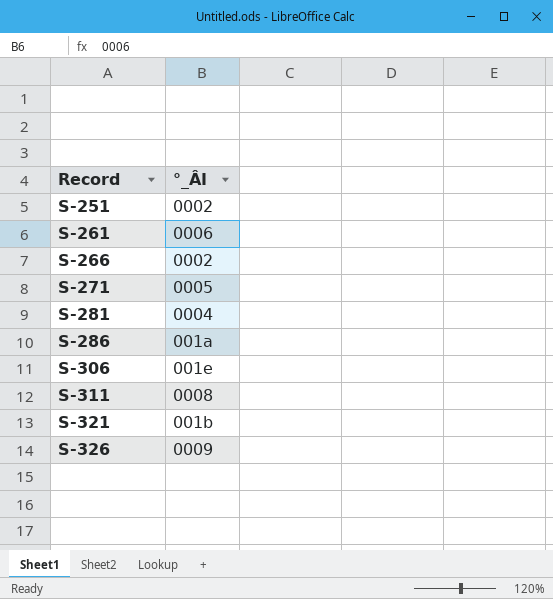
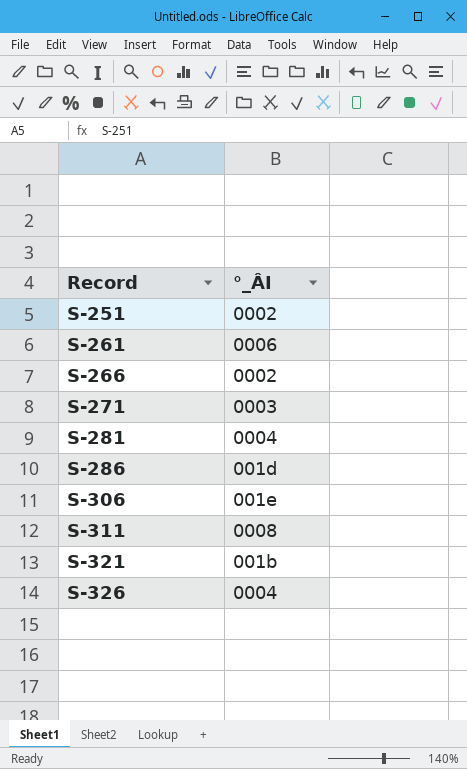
S-271 | °_ÂI: 0005 -> 0003
S-286 | °_ÂI: 001a -> 001d
S-326 | °_ÂI: 0009 -> 0004

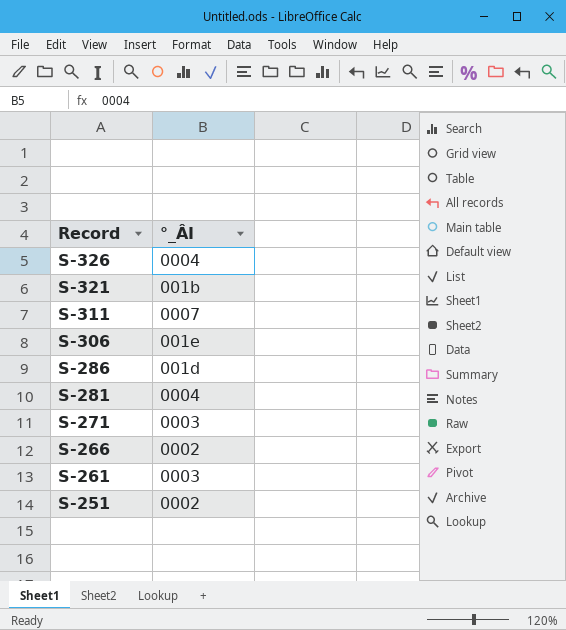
row order: Record ascending -> Record descending
S-311 | °_ÂI: 0008 -> 0007
S-261 | °_ÂI: 0006 -> 0003

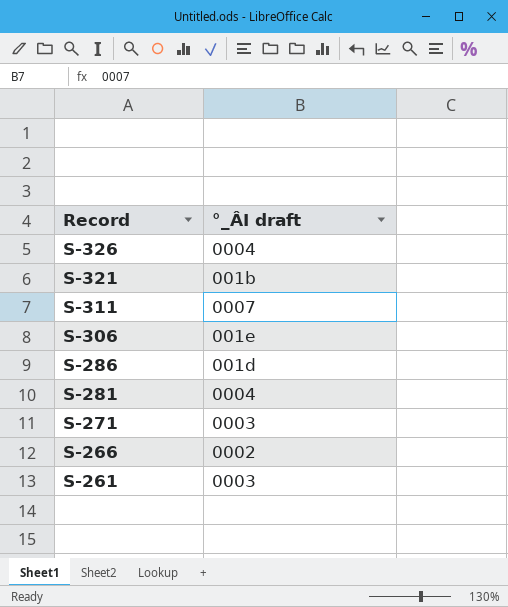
column name: °_ÂI -> °_ÂI draft
row S-251: 0002 -> none

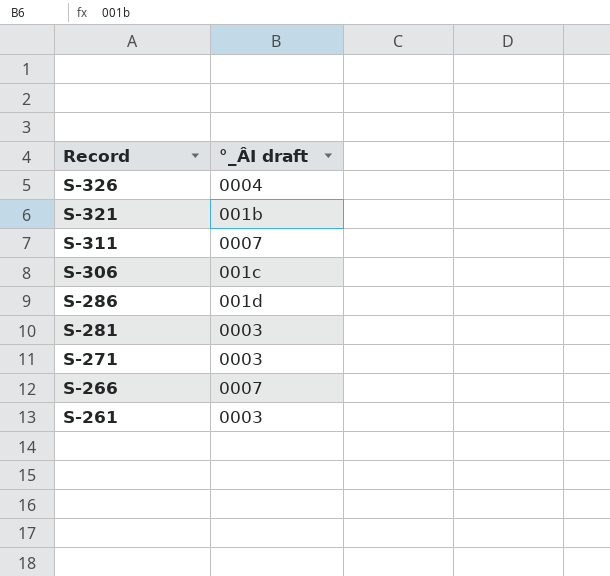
S-306 | °_ÂI draft: 001e -> 001c
S-281 | °_ÂI draft: 0004 -> 0003
S-266 | °_ÂI draft: 0002 -> 0007

